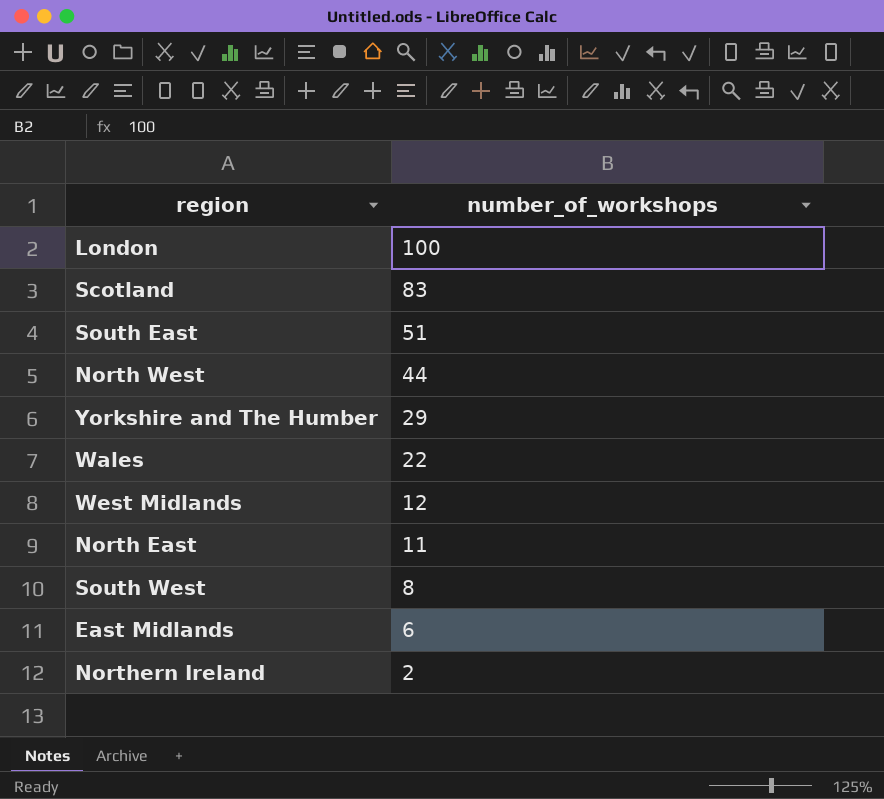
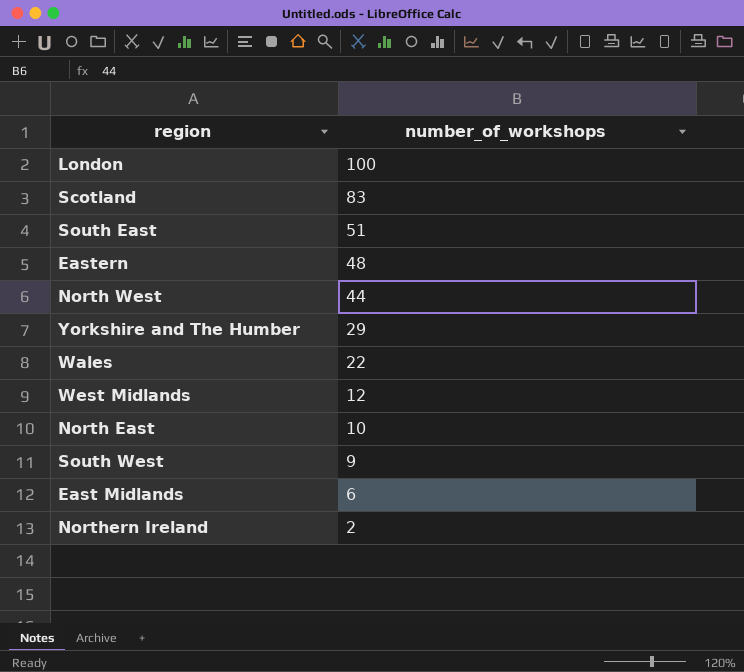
row Eastern: none -> 48
North East | number_of_workshops: 11 -> 10
South West | number_of_workshops: 8 -> 9

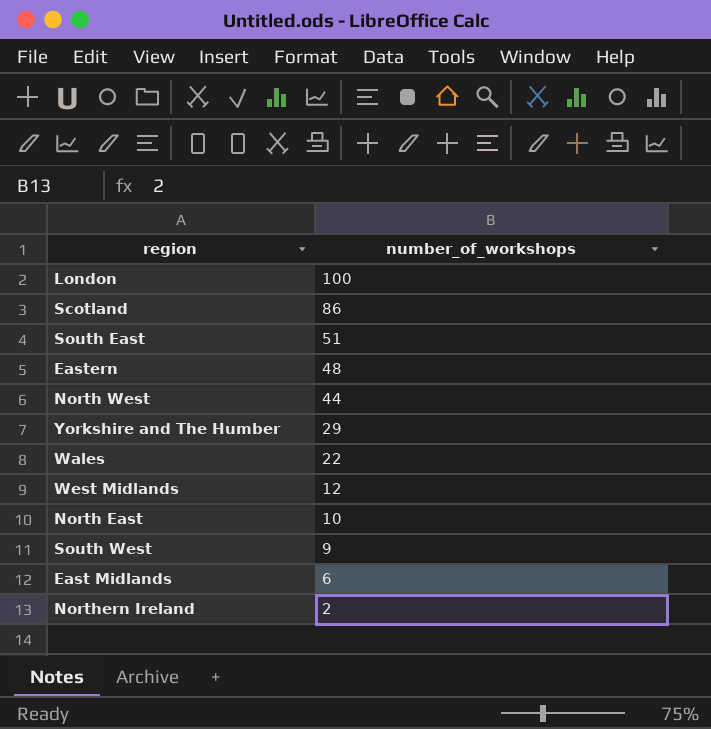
Scotland | number_of_workshops: 83 -> 86

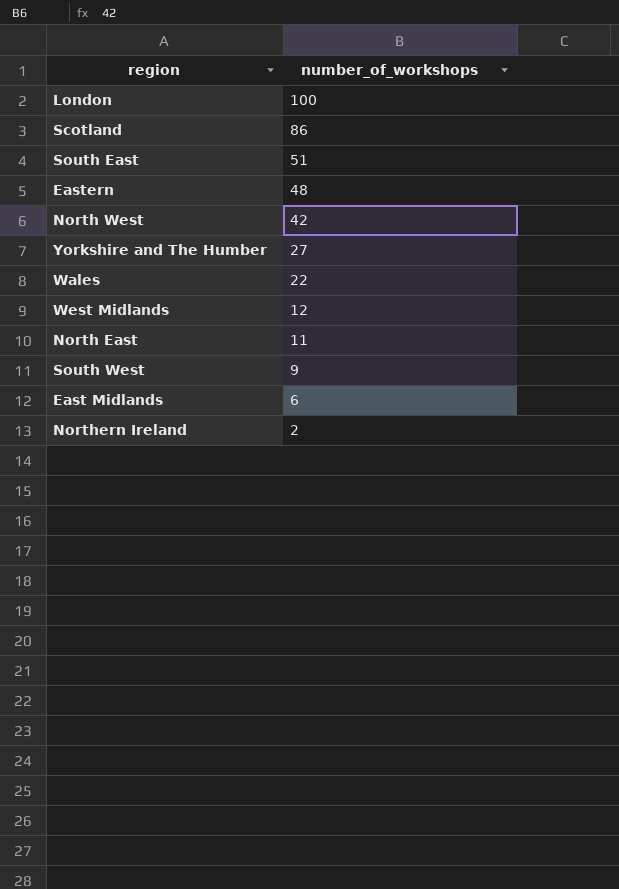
North West | number_of_workshops: 44 -> 42
Yorkshire and The Humber | number_of_workshops: 29 -> 27
North East | number_of_workshops: 10 -> 11

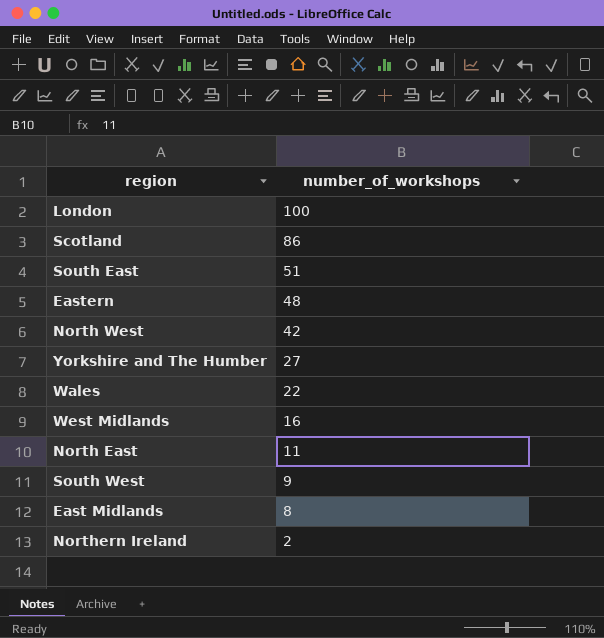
West Midlands | number_of_workshops: 12 -> 16
East Midlands | number_of_workshops: 6 -> 8

